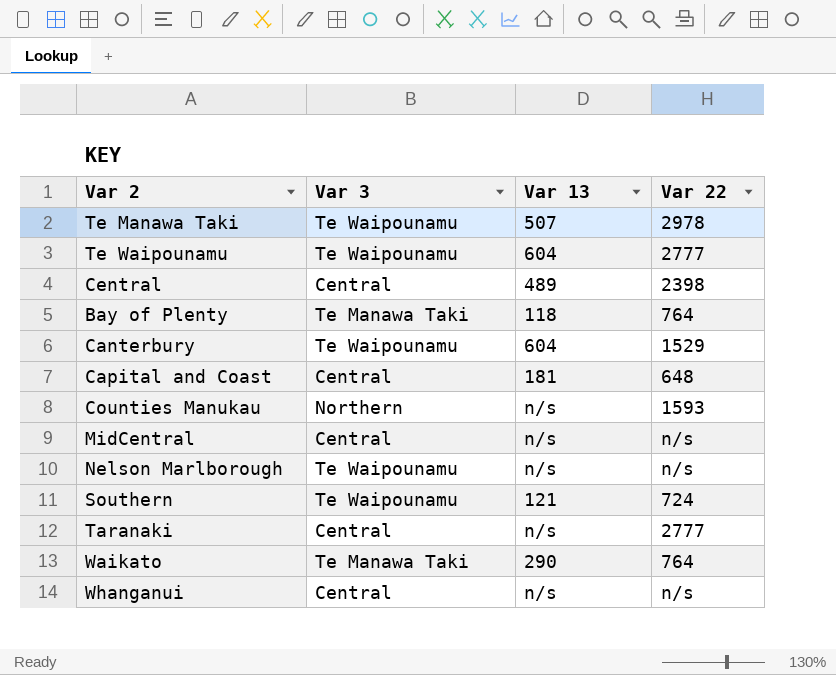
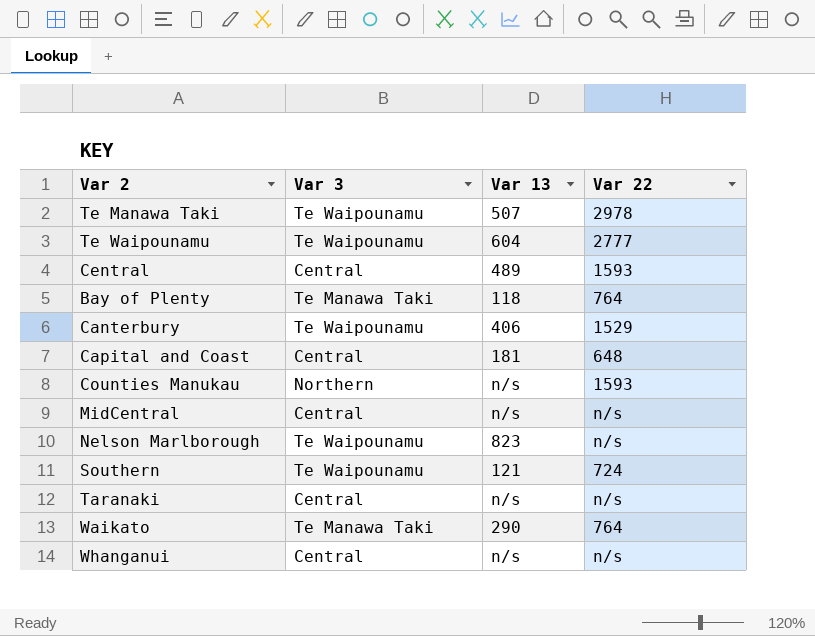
Central | Var 22: 2398 -> 1593
Canterbury | Var 13: 604 -> 406
Nelson Marlborough | Var 13: n/s -> 823
Taranaki | Var 22: 2777 -> n/s

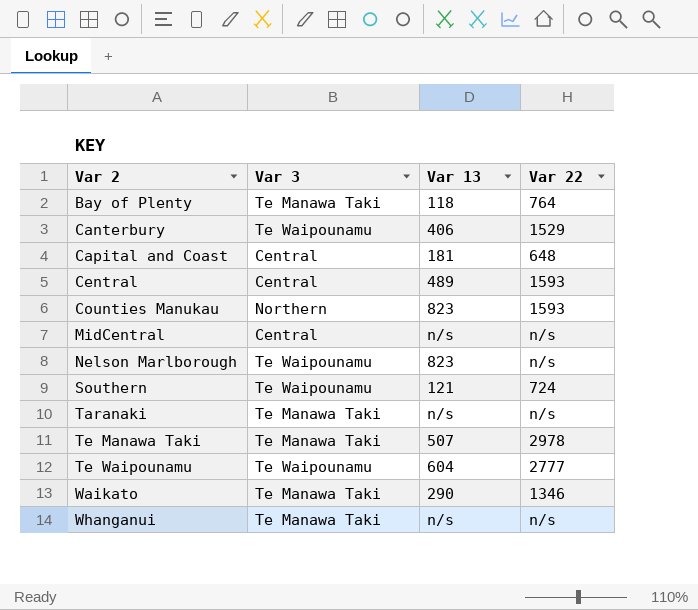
row order: none -> Var 2 ascending
Counties Manukau | Var 13: n/s -> 823
Taranaki | Var 3: Central -> Te Manawa Taki
Te Manawa Taki | Var 3: Te Waipounamu -> Te Manawa Taki
Waikato | Var 22: 764 -> 1346
Whanganui | Var 3: Central -> Te Manawa Taki

